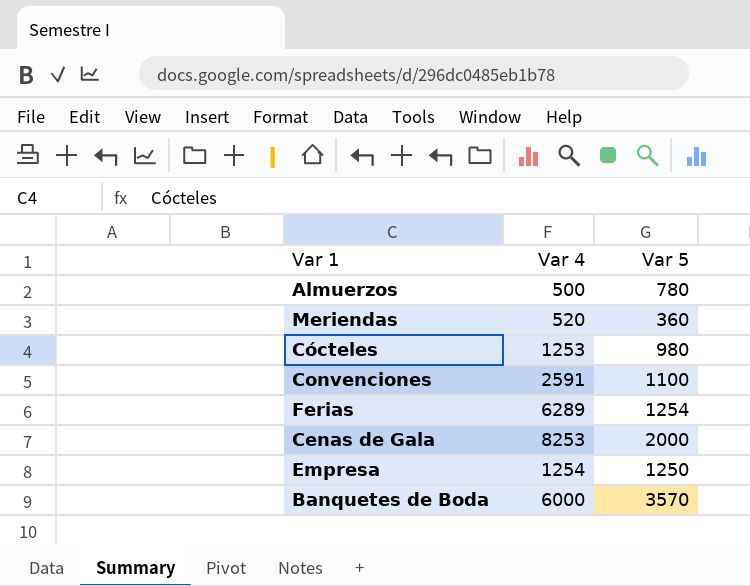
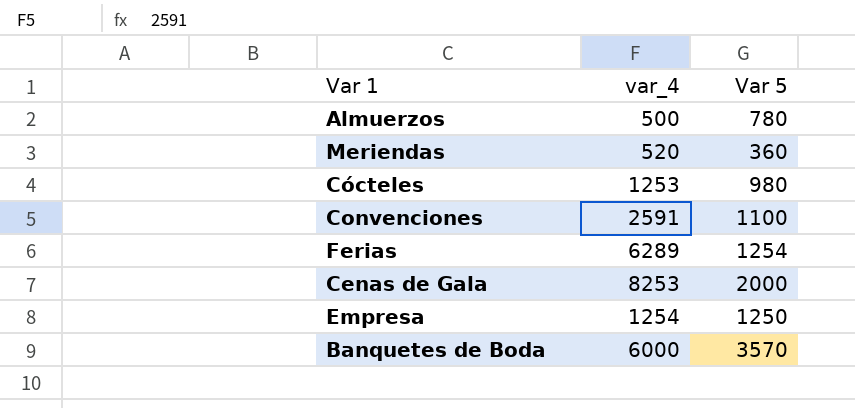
column name: Var 4 -> var_4

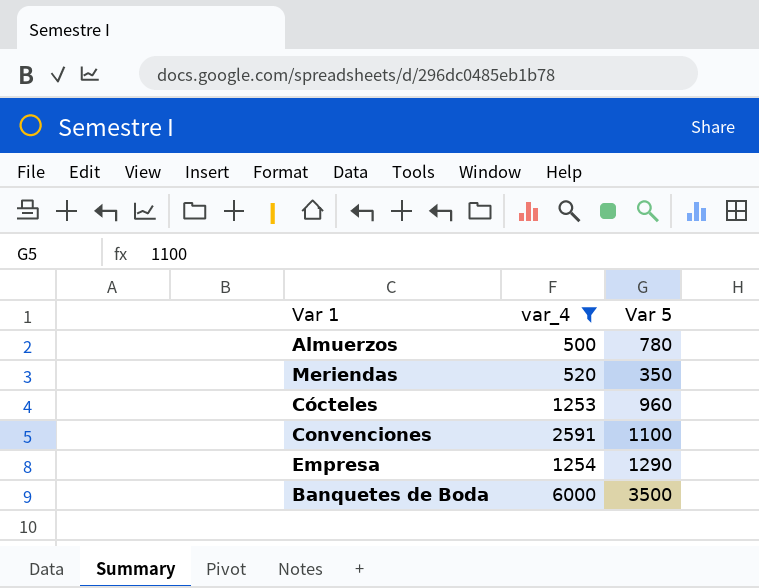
filter: none -> var_4 <= 6000
Meriendas | Var 5: 360 -> 350
Cócteles | Var 5: 980 -> 960
Empresa | Var 5: 1250 -> 1290
Banquetes de Boda | Var 5: 3570 -> 3500

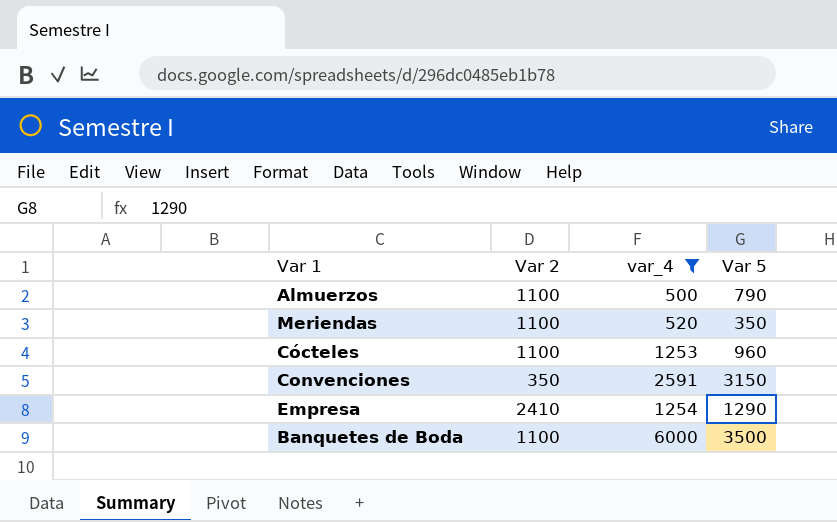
column Var 2 | position: none -> 2
Almuerzos | Var 5: 780 -> 790
Convenciones | Var 5: 1100 -> 3150

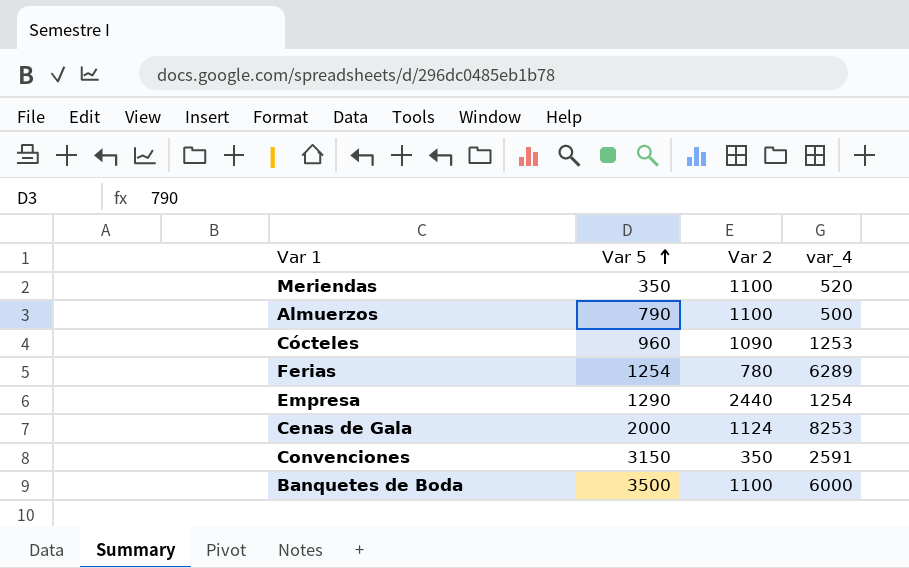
filter: var_4 <= 6000 -> none
row order: none -> Var 5 ascending
column Var 5 | position: 4 -> 2
Cócteles | Var 2: 1100 -> 1090
Empresa | Var 2: 2410 -> 2440

